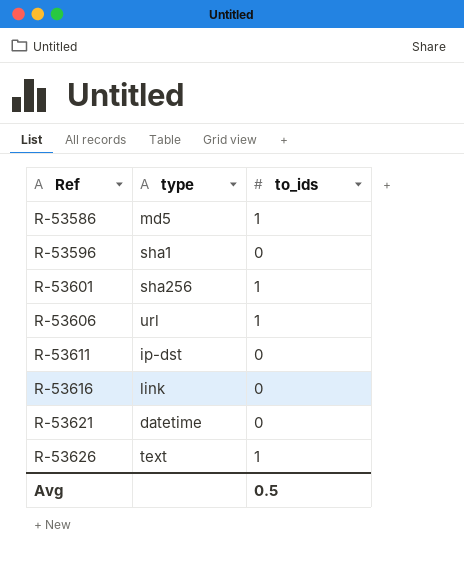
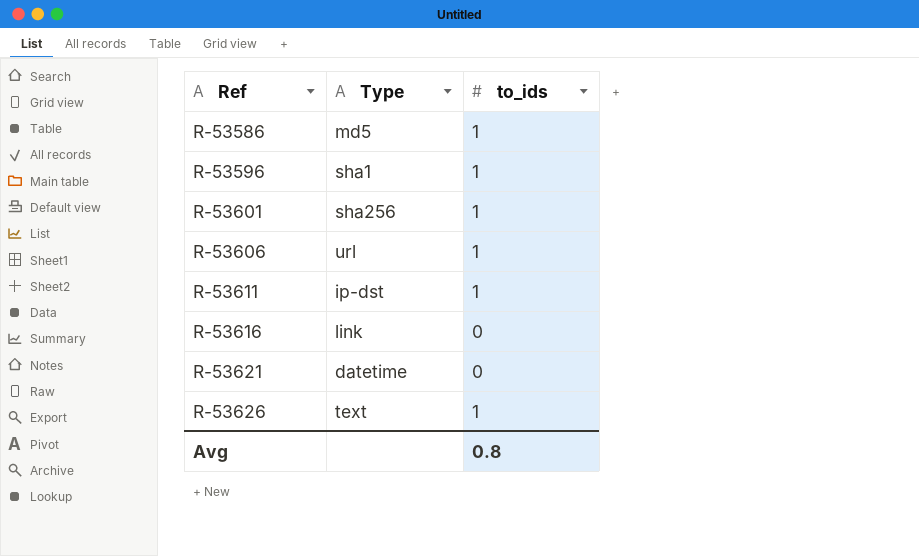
column name: type -> Type
R-53596 | to_ids: 0 -> 1
R-53611 | to_ids: 0 -> 1
Avg | to_ids: 0.5 -> 0.8

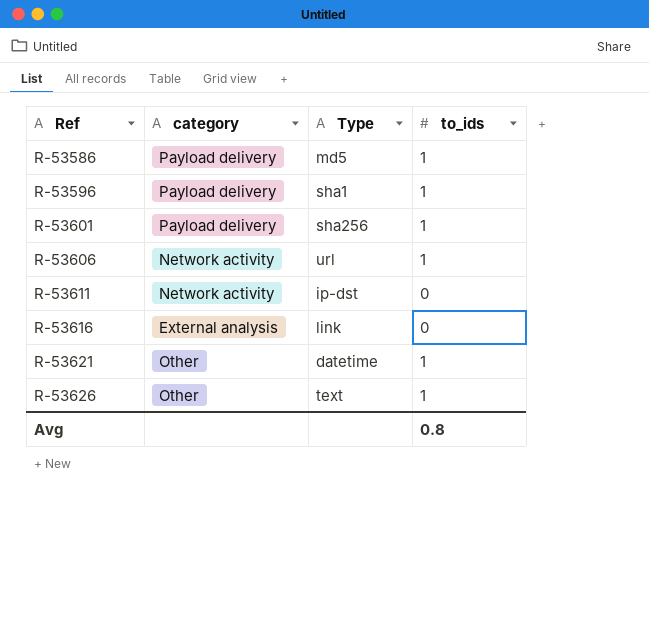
column category | position: none -> 2
R-53611 | to_ids: 1 -> 0
R-53621 | to_ids: 0 -> 1

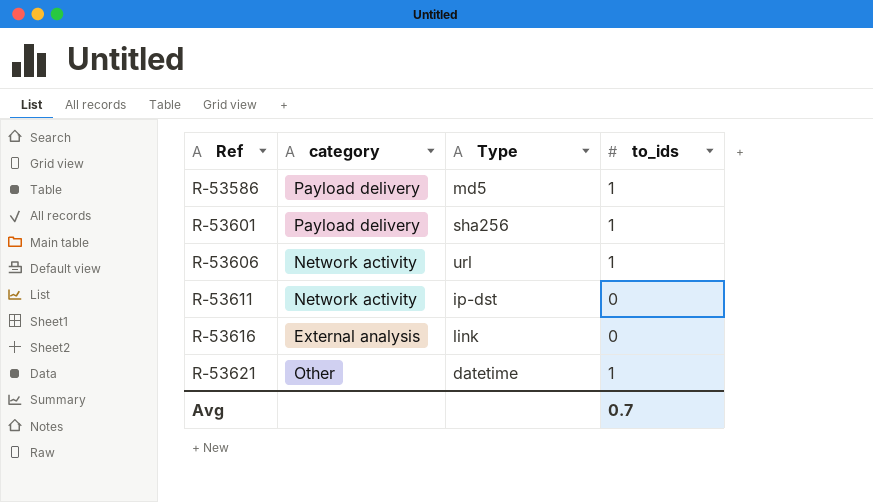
row R-53596: Payload delivery | sha1 | 1 -> none
row R-53626: Other | text | 1 -> none
Avg | to_ids: 0.8 -> 0.7

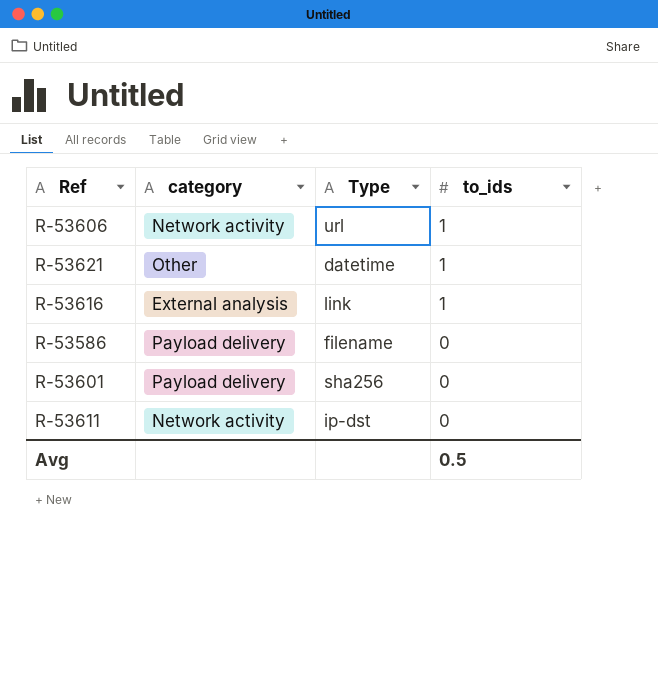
row order: Ref ascending -> to_ids descending
R-53616 | to_ids: 0 -> 1
R-53586 | Type: md5 -> filename
R-53586 | to_ids: 1 -> 0
R-53601 | to_ids: 1 -> 0
Avg | to_ids: 0.7 -> 0.5

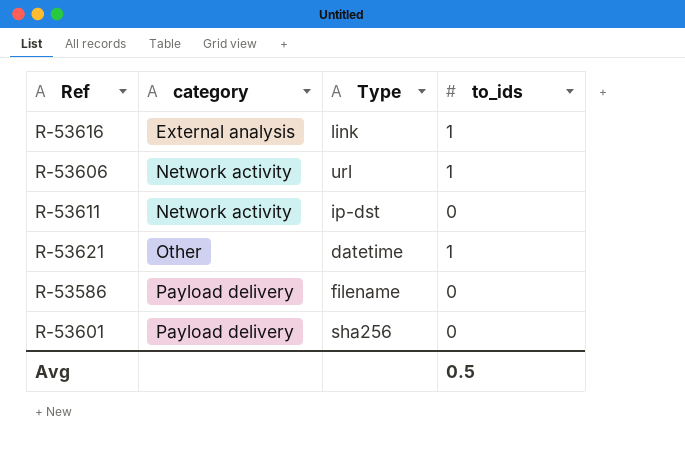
row order: to_ids descending -> category ascending

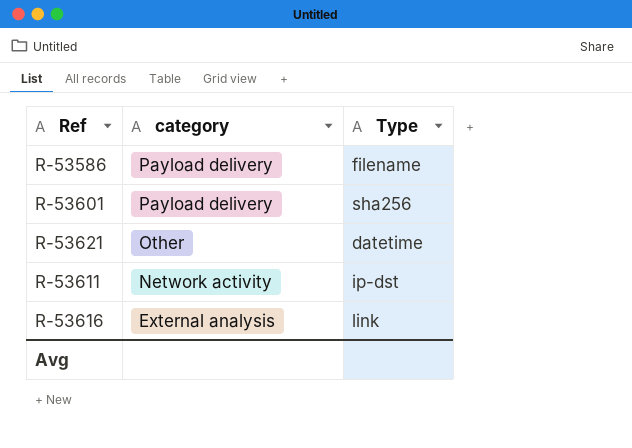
row order: category ascending -> category descending
column to_ids | position: 4 -> none
row R-53606: Network activity | url | 1 -> none

